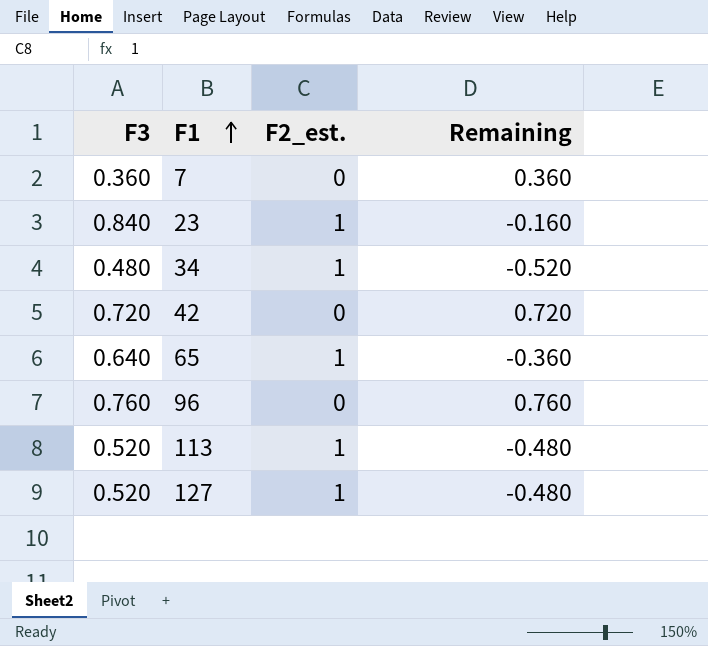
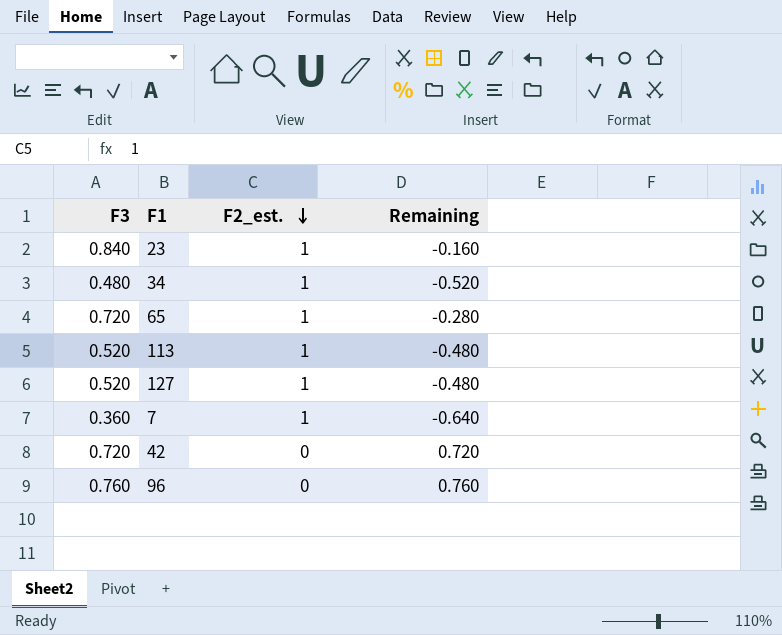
row order: F1 ascending -> F2_est. descending
65 | F3: 0.640 -> 0.720
65 | Remaining: -0.360 -> -0.280
7 | F2_est.: 0 -> 1
7 | Remaining: 0.360 -> -0.640

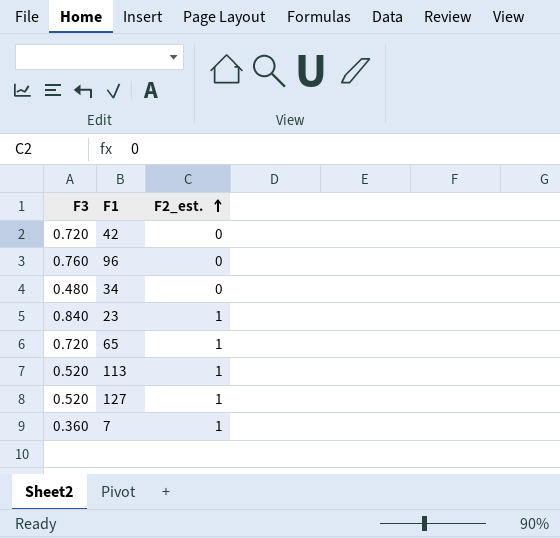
row order: F2_est. descending -> F2_est. ascending
column Remaining | formula: [F3] - [F2_est.] -> none
34 | F2_est.: 1 -> 0

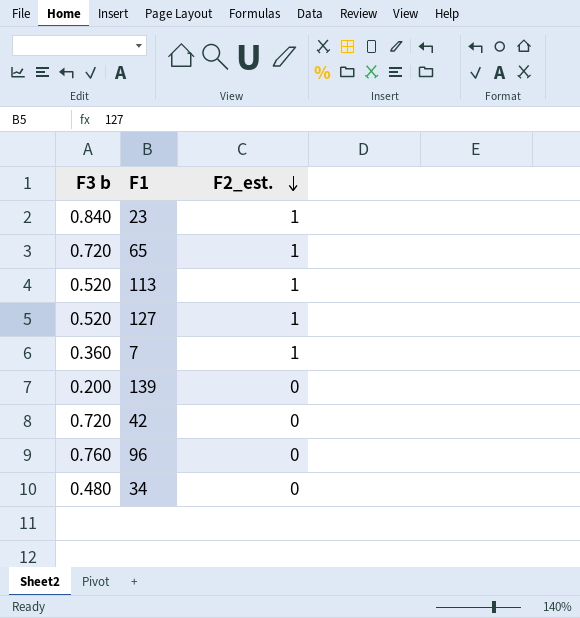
row order: F2_est. ascending -> F2_est. descending
column name: F3 -> F3 b
row 139: none -> 0.200 | 0

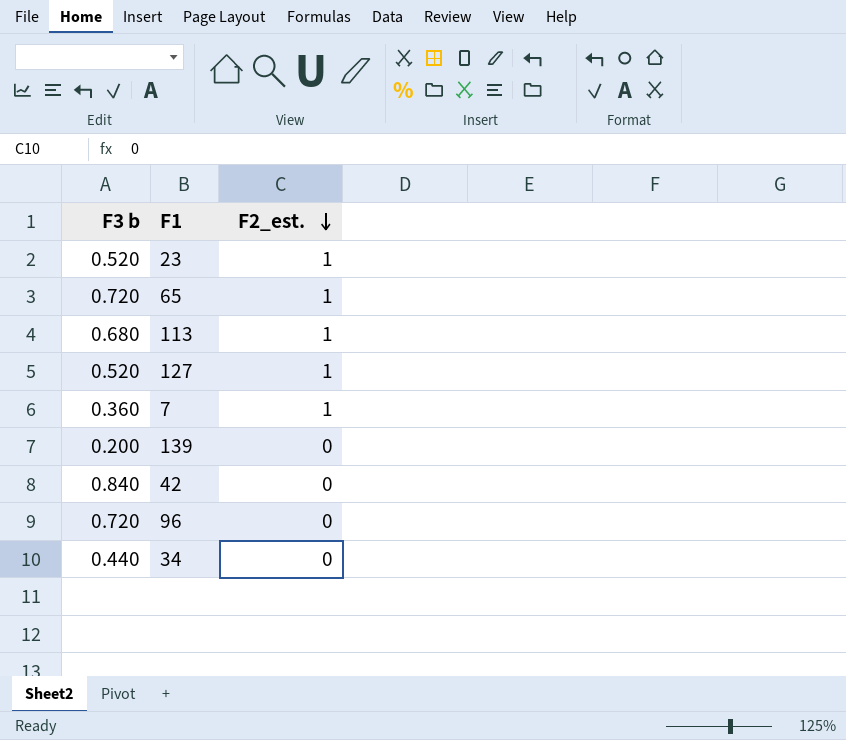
23 | F3 b: 0.840 -> 0.520
113 | F3 b: 0.520 -> 0.680
42 | F3 b: 0.720 -> 0.840
96 | F3 b: 0.760 -> 0.720
34 | F3 b: 0.480 -> 0.440

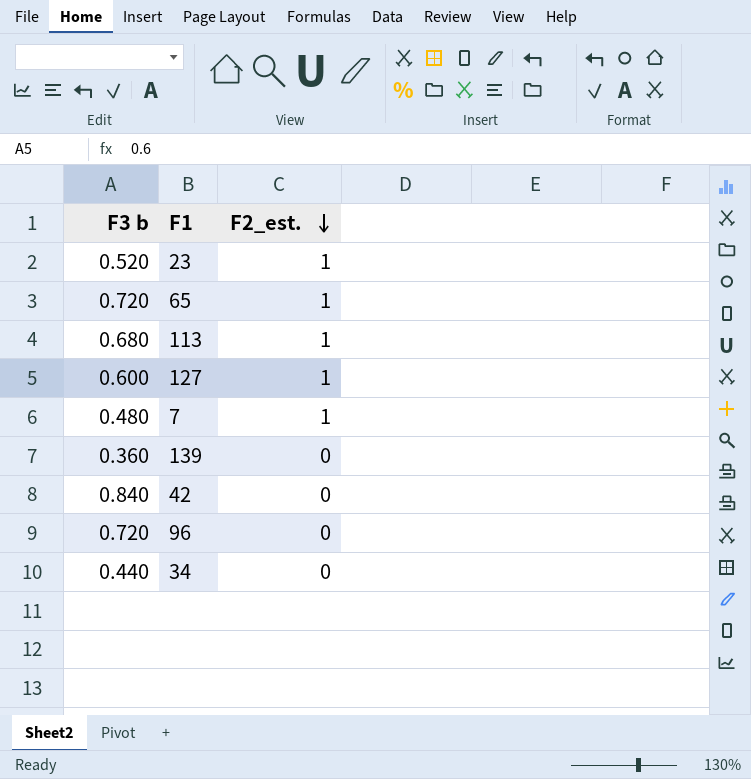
127 | F3 b: 0.520 -> 0.600
7 | F3 b: 0.360 -> 0.480
139 | F3 b: 0.200 -> 0.360

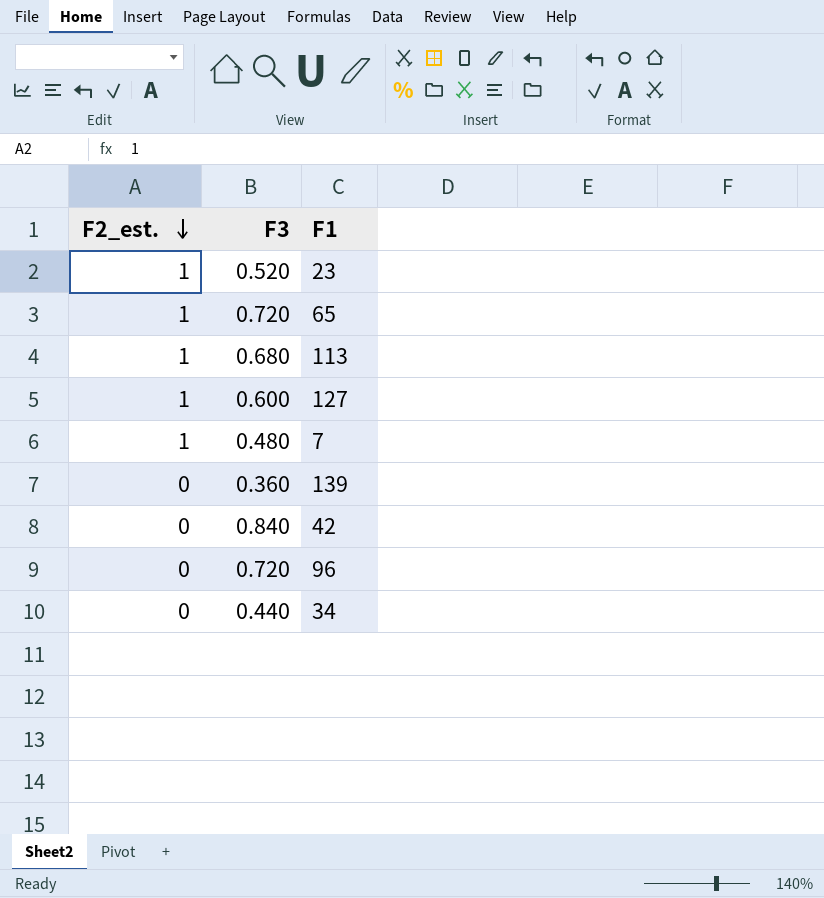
column F2_est. | position: 3 -> 1
column name: F3 b -> F3

